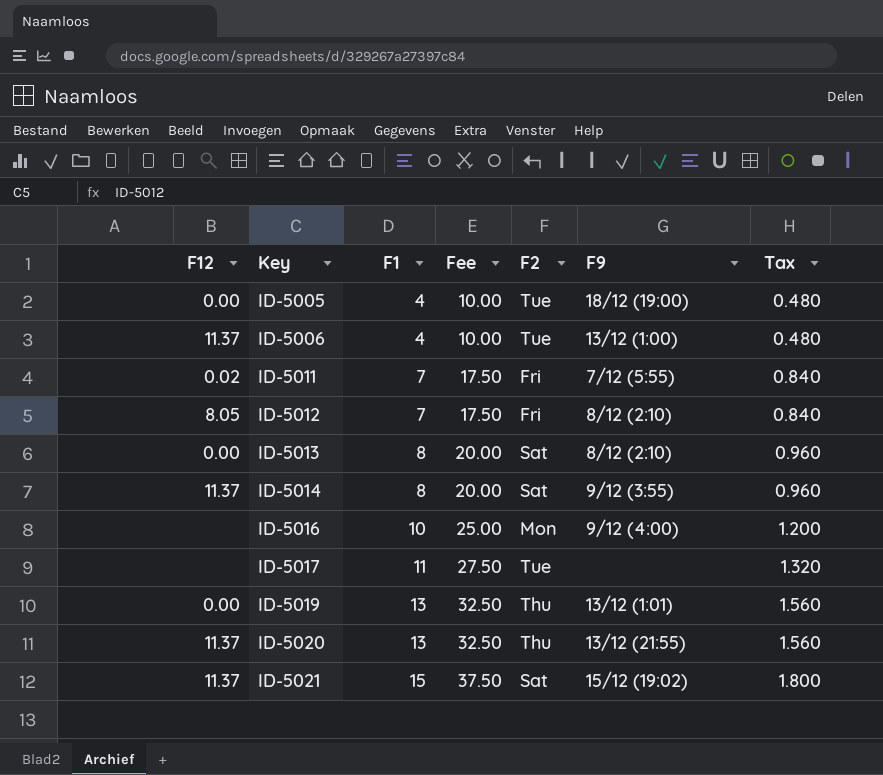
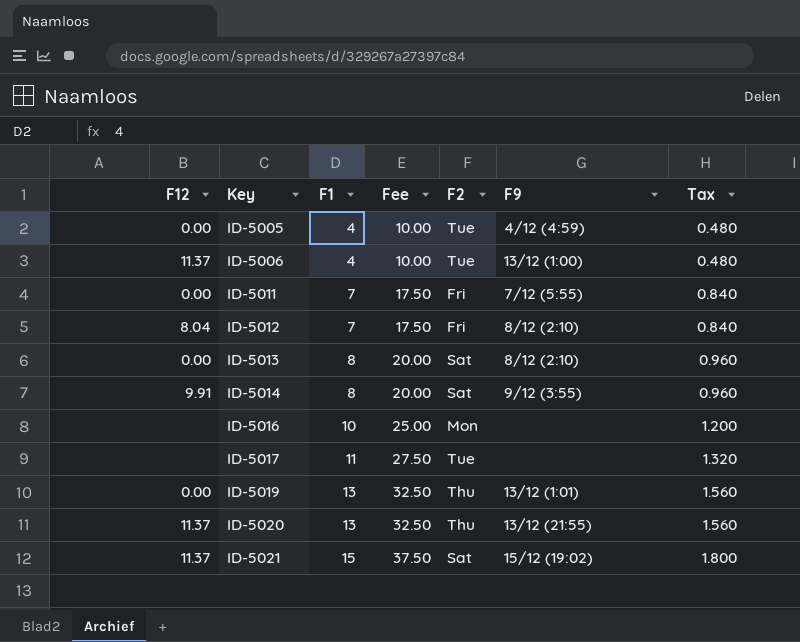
ID-5005 | F9: 18/12 (19:00) -> 4/12 (4:59)
ID-5011 | F12: 0.02 -> 0.00
ID-5012 | F12: 8.05 -> 8.04
ID-5014 | F12: 11.37 -> 9.91
ID-5016 | F9: 9/12 (4:00) -> none

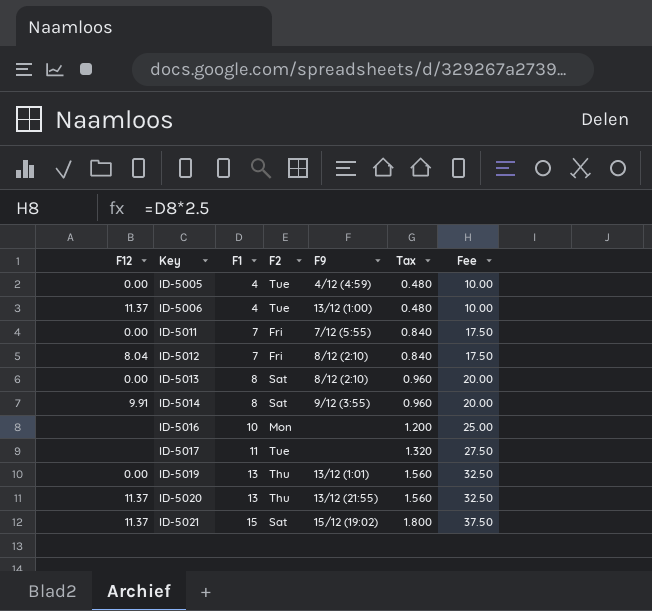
column Fee | position: 4 -> 7

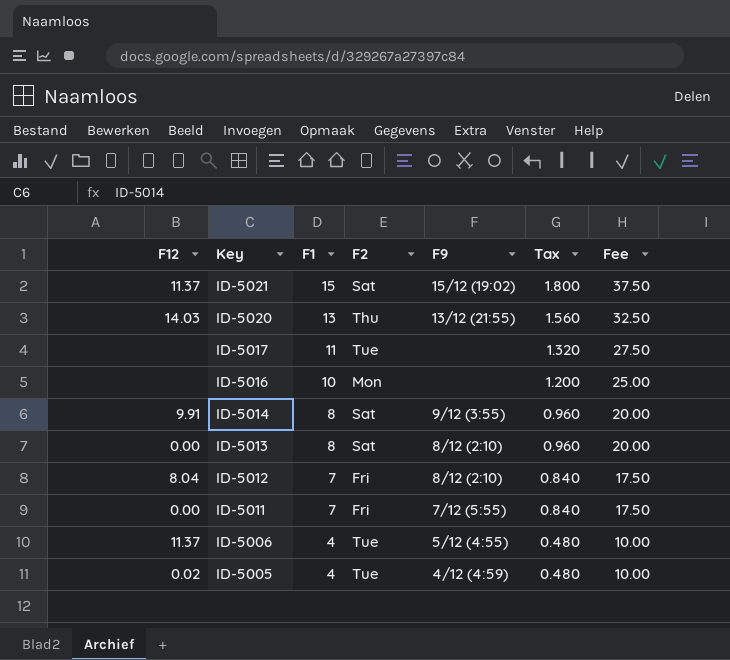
row order: Key ascending -> Key descending
row ID-5019: 0.00 | 13 | Thu | 13/12 (1:01) | 1.560 | 32.50 -> none
ID-5020 | F12: 11.37 -> 14.03
ID-5006 | F9: 13/12 (1:00) -> 5/12 (4:55)
ID-5005 | F12: 0.00 -> 0.02

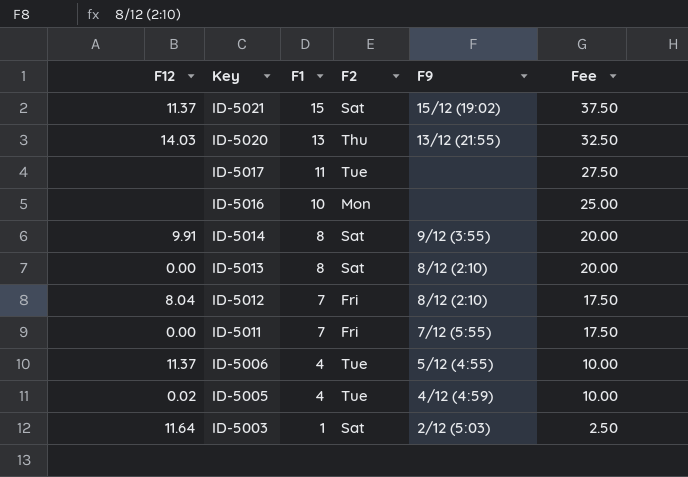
column Tax | formula: [F1] * 0.12 -> none
row ID-5003: none -> 11.64 | 1 | Sat | 2/12 (5:03) | 2.50

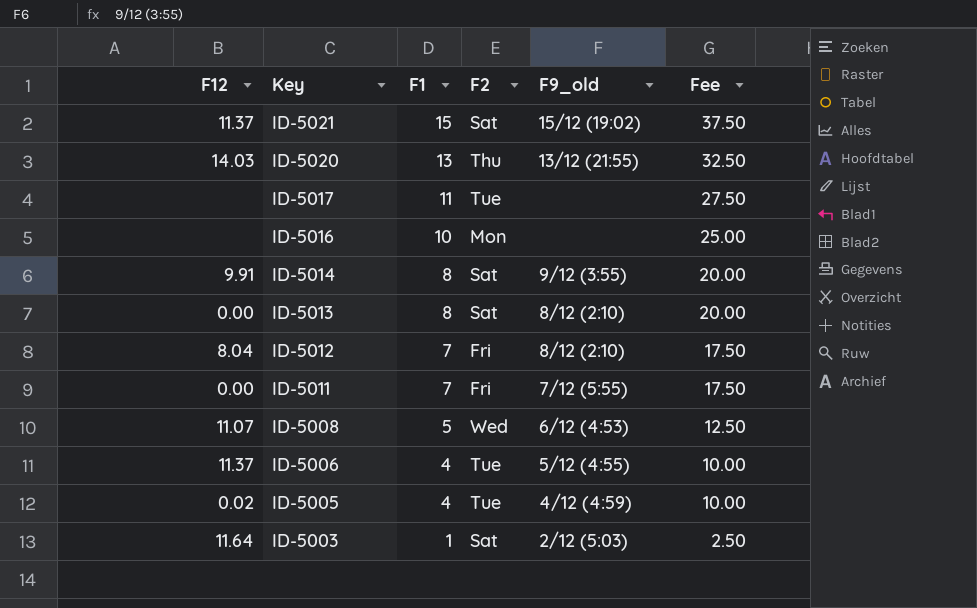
column name: F9 -> F9_old
row ID-5008: none -> 11.07 | 5 | Wed | 6/12 (4:53) | 12.50

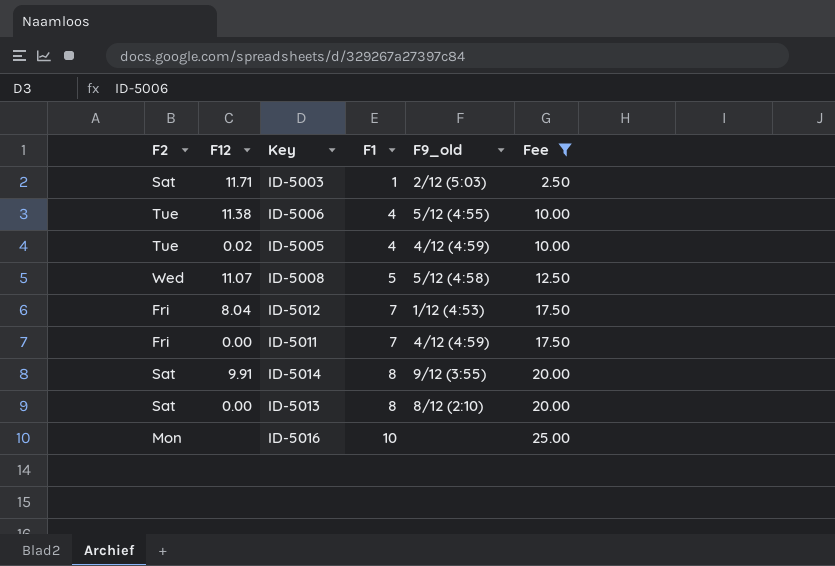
filter: none -> Fee <= 25.00
row order: Key descending -> F1 ascending
column F2 | position: 4 -> 1
ID-5003 | F12: 11.64 -> 11.71
ID-5006 | F12: 11.37 -> 11.38
ID-5008 | F9_old: 6/12 (4:53) -> 5/12 (4:58)
ID-5012 | F9_old: 8/12 (2:10) -> 1/12 (4:53)
ID-5011 | F9_old: 7/12 (5:55) -> 4/12 (4:59)

